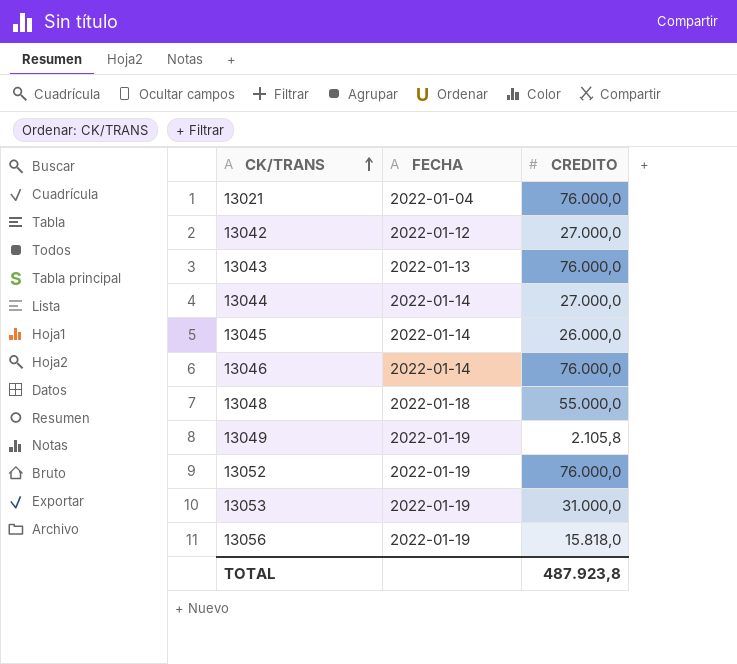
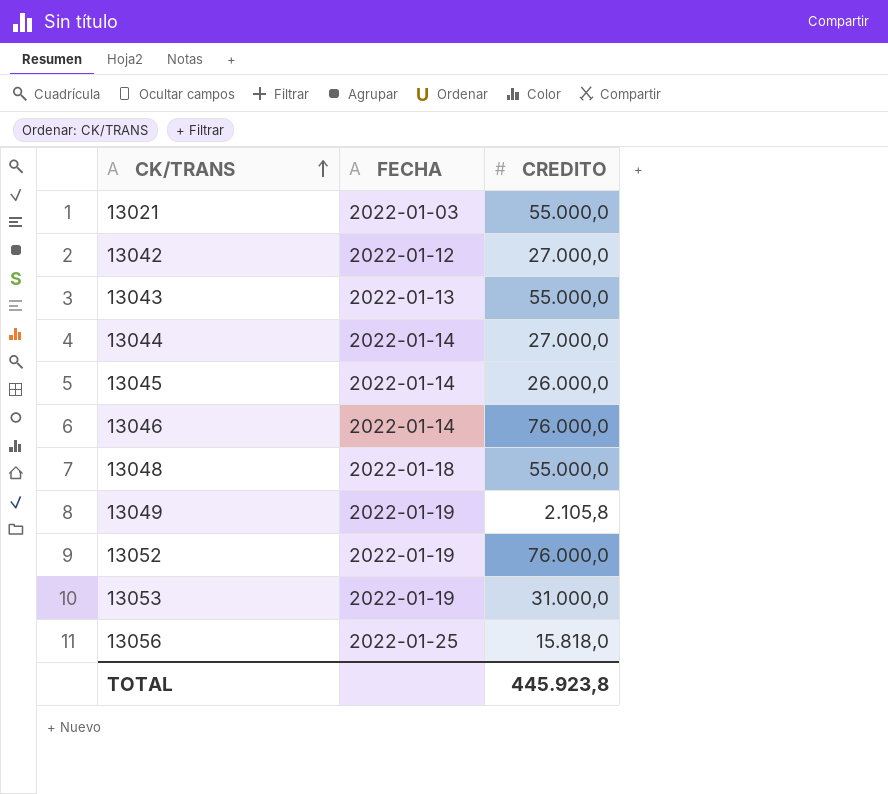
13021 | FECHA: 2022-01-04 -> 2022-01-03
13021 | CREDITO: 76.000,0 -> 55.000,0
13043 | CREDITO: 76.000,0 -> 55.000,0
13056 | FECHA: 2022-01-19 -> 2022-01-25
TOTAL | CREDITO: 487.923,8 -> 445.923,8

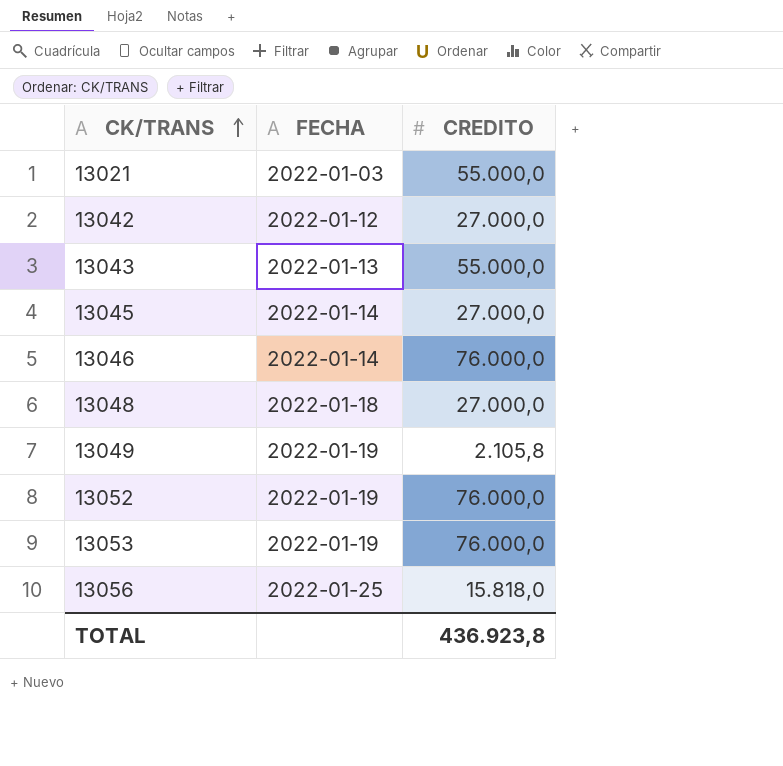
row 13044: 2022-01-14 | 27.000,0 -> none
13045 | CREDITO: 26.000,0 -> 27.000,0
13048 | CREDITO: 55.000,0 -> 27.000,0
13053 | CREDITO: 31.000,0 -> 76.000,0
TOTAL | CREDITO: 445.923,8 -> 436.923,8

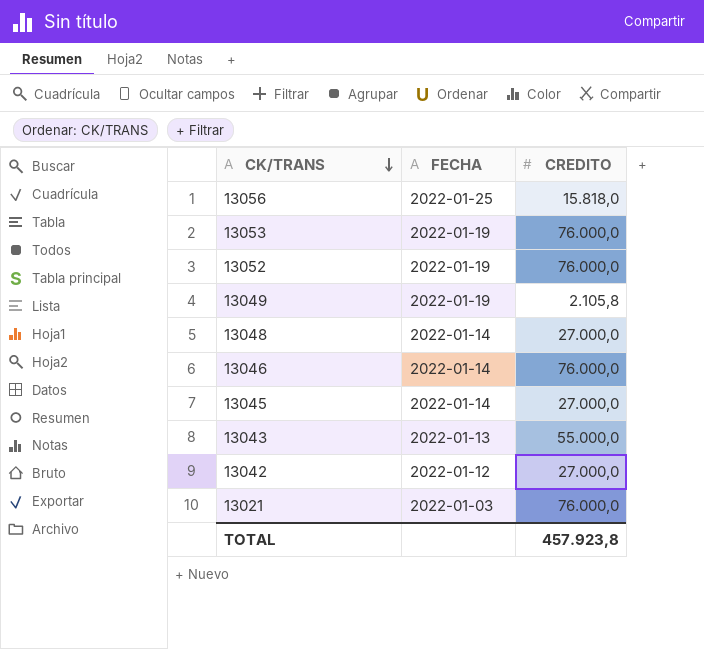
row order: CK/TRANS ascending -> CK/TRANS descending
13048 | FECHA: 2022-01-18 -> 2022-01-14
13021 | CREDITO: 55.000,0 -> 76.000,0
TOTAL | CREDITO: 436.923,8 -> 457.923,8

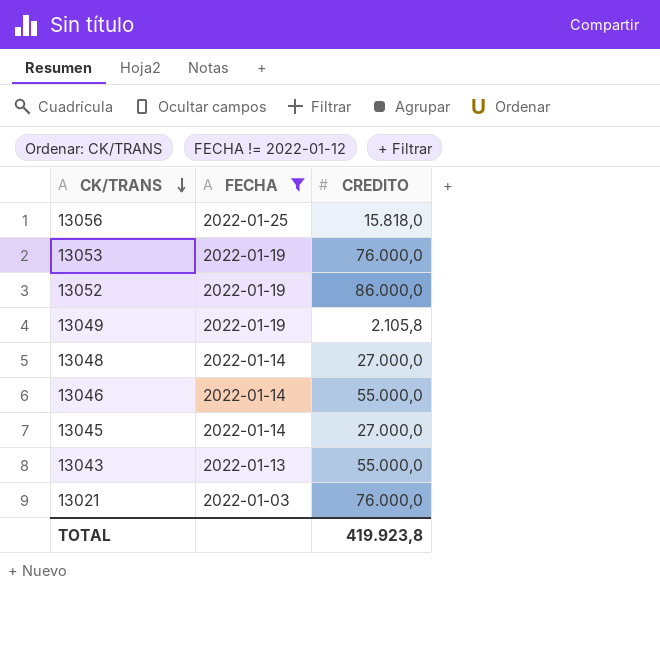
filter: none -> FECHA != 2022-01-12
13052 | CREDITO: 76.000,0 -> 86.000,0
13046 | CREDITO: 76.000,0 -> 55.000,0
TOTAL | CREDITO: 457.923,8 -> 419.923,8

